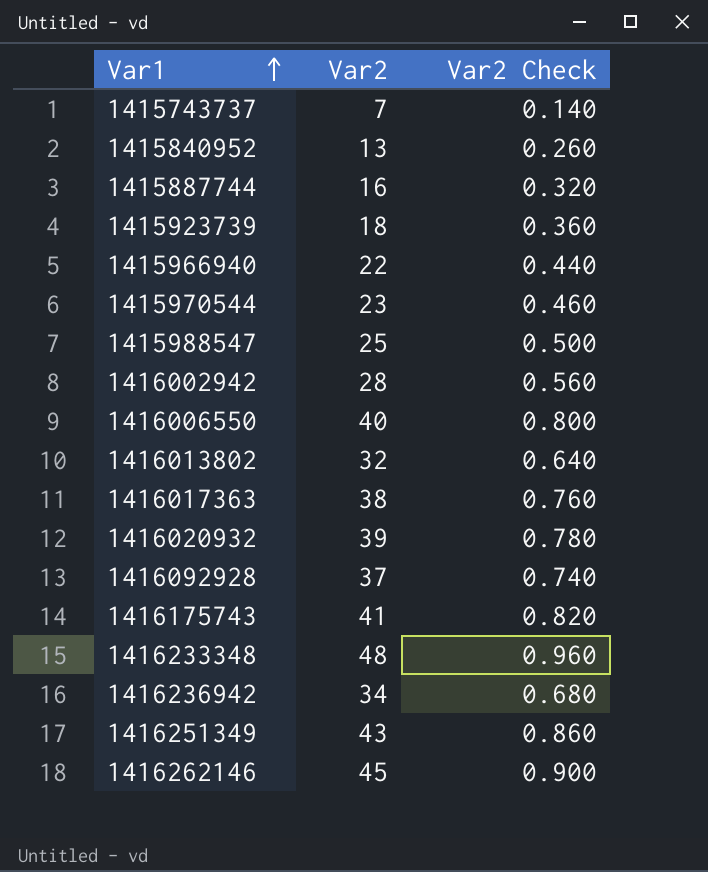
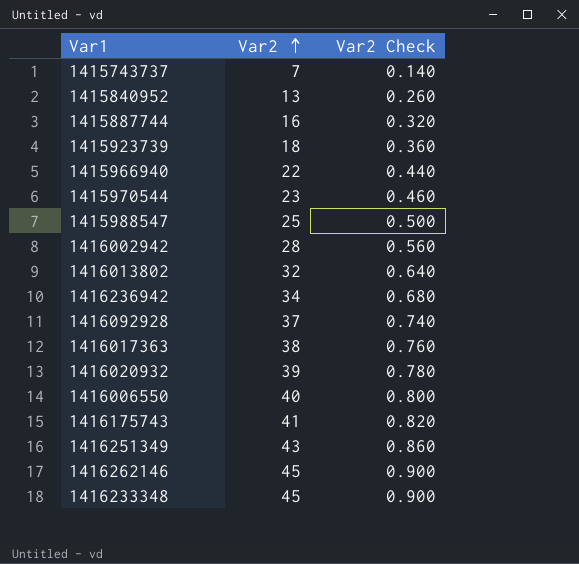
row order: Var1 ascending -> Var2 ascending
1416233348 | Var2: 48 -> 45
1416233348 | Var2 Check: 0.960 -> 0.900

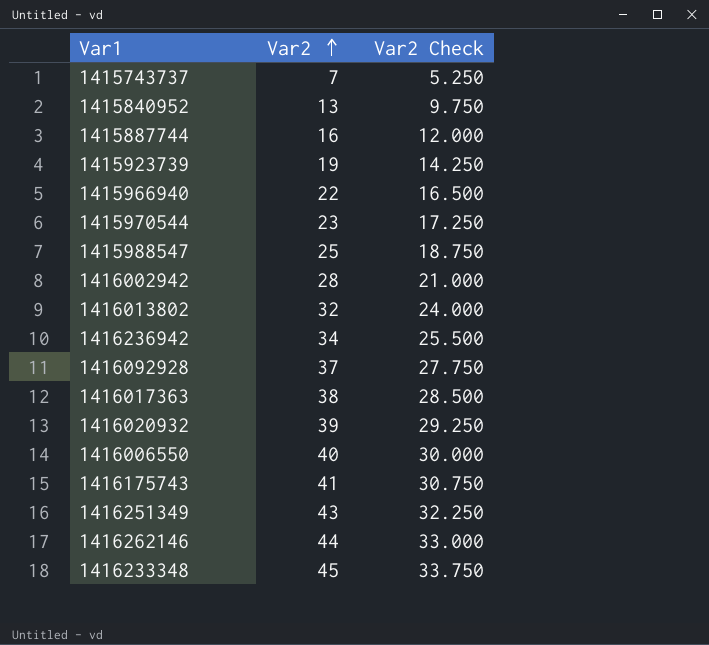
column Var2 Check | formula: [Var2] * 0.02 -> [Var2] * 0.75
1415923739 | Var2: 18 -> 19
1416262146 | Var2: 45 -> 44

